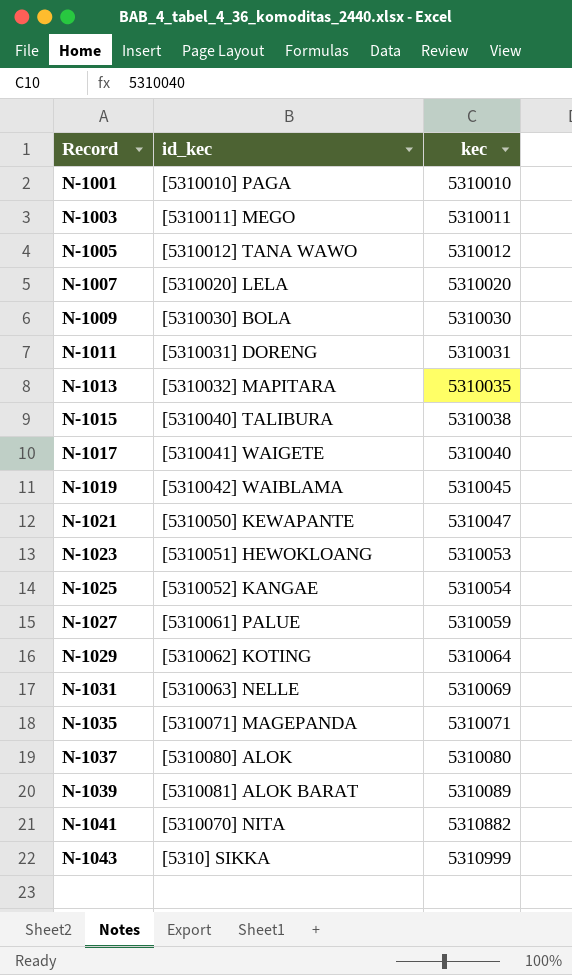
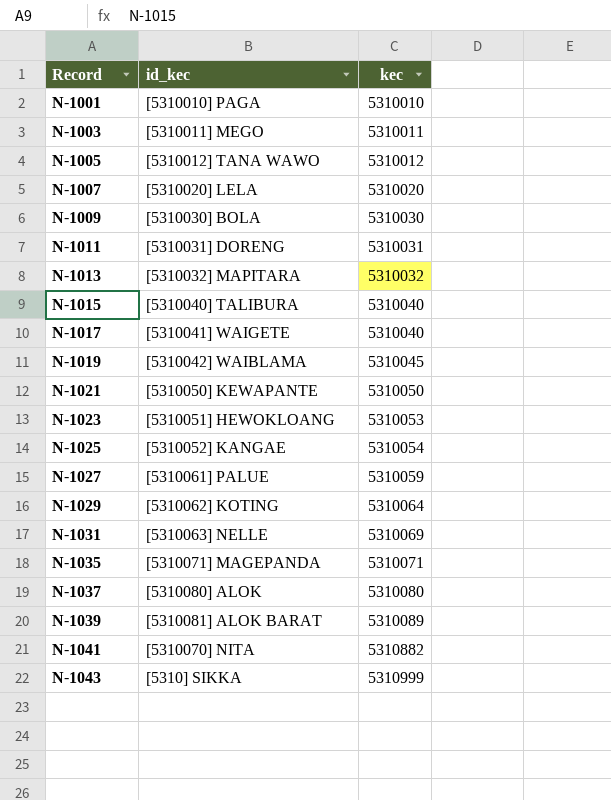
N-1013 | kec: 5310035 -> 5310032
N-1015 | kec: 5310038 -> 5310040
N-1021 | kec: 5310047 -> 5310050

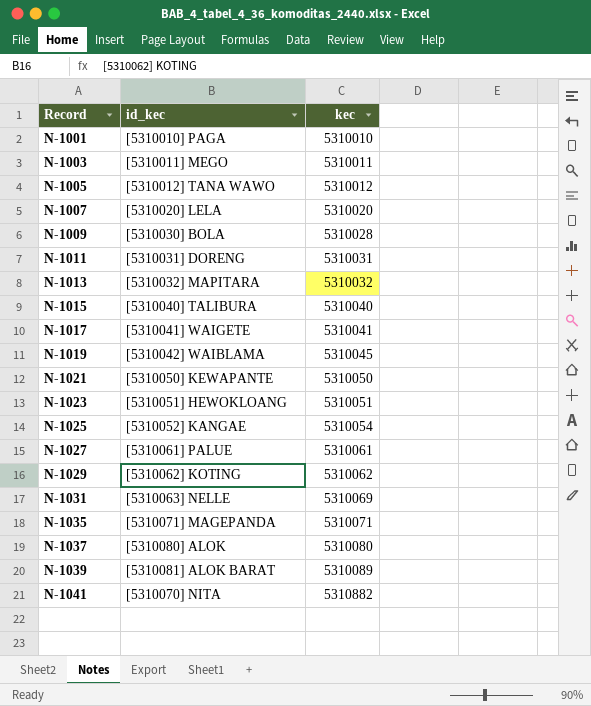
row N-1043: [5310] SIKKA | 5310999 -> none
N-1009 | kec: 5310030 -> 5310028
N-1017 | kec: 5310040 -> 5310041
N-1023 | kec: 5310053 -> 5310051
N-1027 | kec: 5310059 -> 5310061
N-1029 | kec: 5310064 -> 5310062

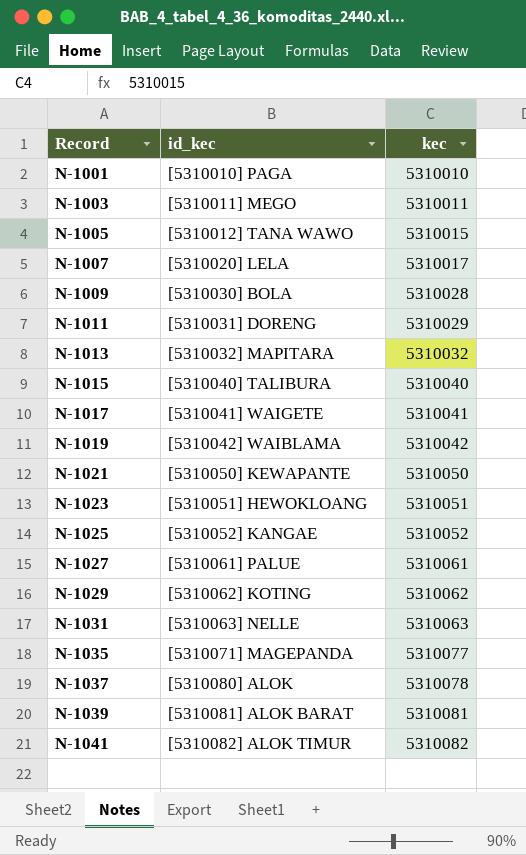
N-1005 | kec: 5310012 -> 5310015
N-1007 | kec: 5310020 -> 5310017
N-1011 | kec: 5310031 -> 5310029
N-1019 | kec: 5310045 -> 5310042
N-1025 | kec: 5310054 -> 5310052
N-1031 | kec: 5310069 -> 5310063
N-1035 | kec: 5310071 -> 5310077
N-1037 | kec: 5310080 -> 5310078
N-1039 | kec: 5310089 -> 5310081
N-1041 | id_kec: [5310070] NITA -> [5310082] ALOK TIMUR
N-1041 | kec: 5310882 -> 5310082

